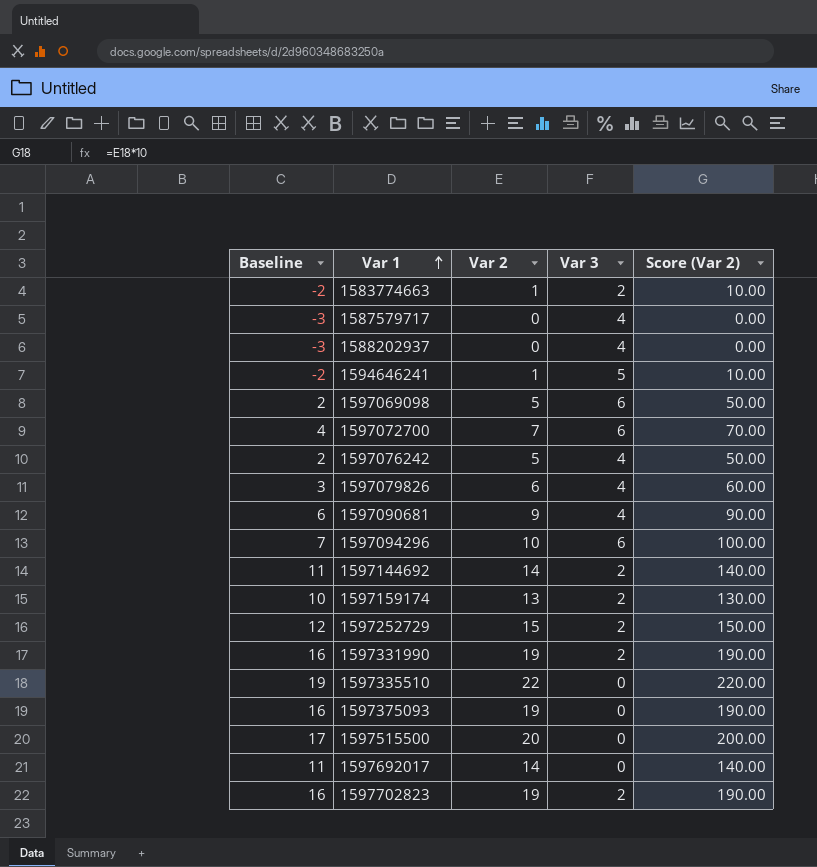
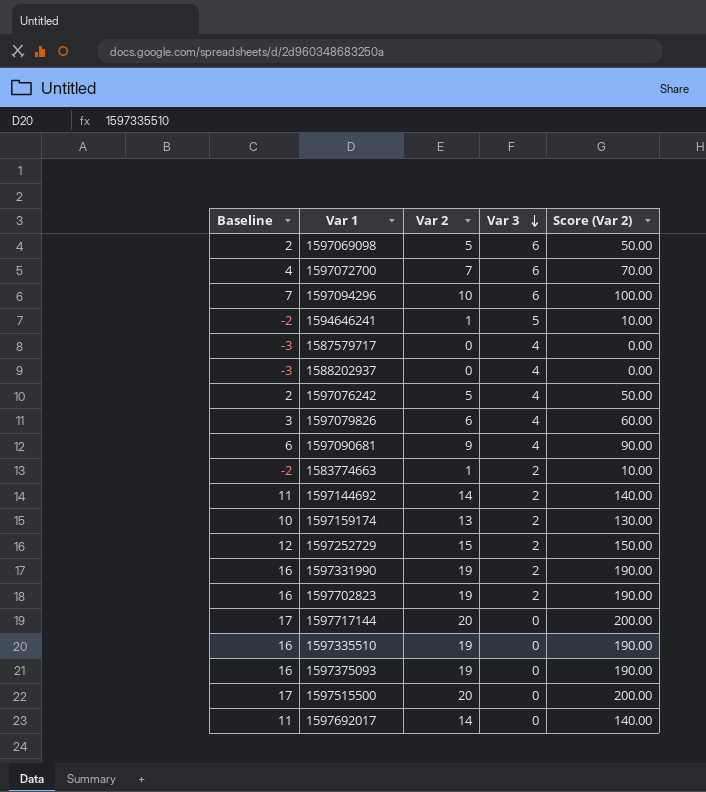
row order: Var 1 ascending -> Var 3 descending
row 1597717144: none -> 17 | 20 | 0 | 200.00
1597335510 | Baseline: 19 -> 16
1597335510 | Var 2: 22 -> 19
1597335510 | Score (Var 2): 220.00 -> 190.00

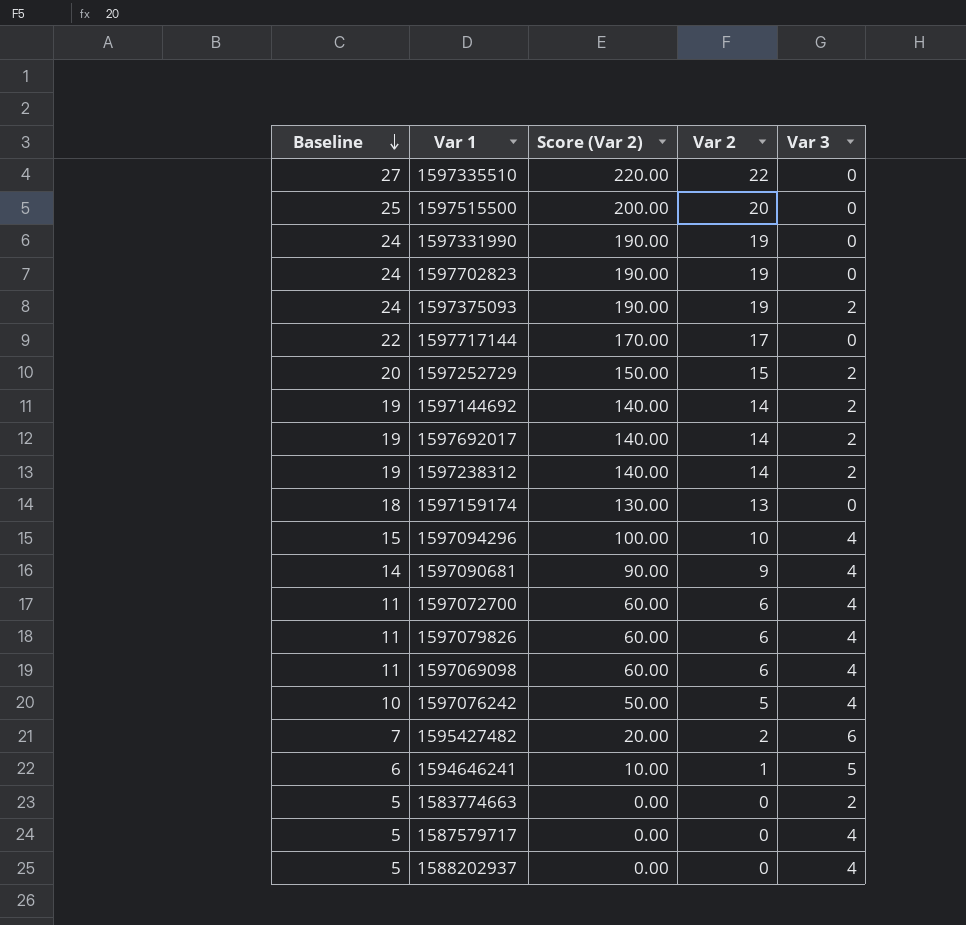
row order: Var 3 descending -> Baseline descending
column Baseline | formula: [Var 2] - 3 -> [Var 2] + 5
column Score (Var 2) | position: 5 -> 3
1597335510 | Score (Var 2): 190.00 -> 220.00
1597335510 | Var 2: 19 -> 22
1597331990 | Var 3: 2 -> 0
1597702823 | Var 3: 2 -> 0
1597375093 | Var 3: 0 -> 2
1597717144 | Score (Var 2): 200.00 -> 170.00
1597717144 | Var 2: 20 -> 17
1597692017 | Var 3: 0 -> 2
row 1597238312: none -> 19 | 140.00 | 14 | 2
1597159174 | Var 3: 2 -> 0
1597094296 | Var 3: 6 -> 4
1597072700 | Score (Var 2): 70.00 -> 60.00
1597072700 | Var 2: 7 -> 6
1597072700 | Var 3: 6 -> 4
1597069098 | Score (Var 2): 50.00 -> 60.00
1597069098 | Var 2: 5 -> 6
1597069098 | Var 3: 6 -> 4
row 1595427482: none -> 7 | 20.00 | 2 | 6
1583774663 | Score (Var 2): 10.00 -> 0.00
1583774663 | Var 2: 1 -> 0

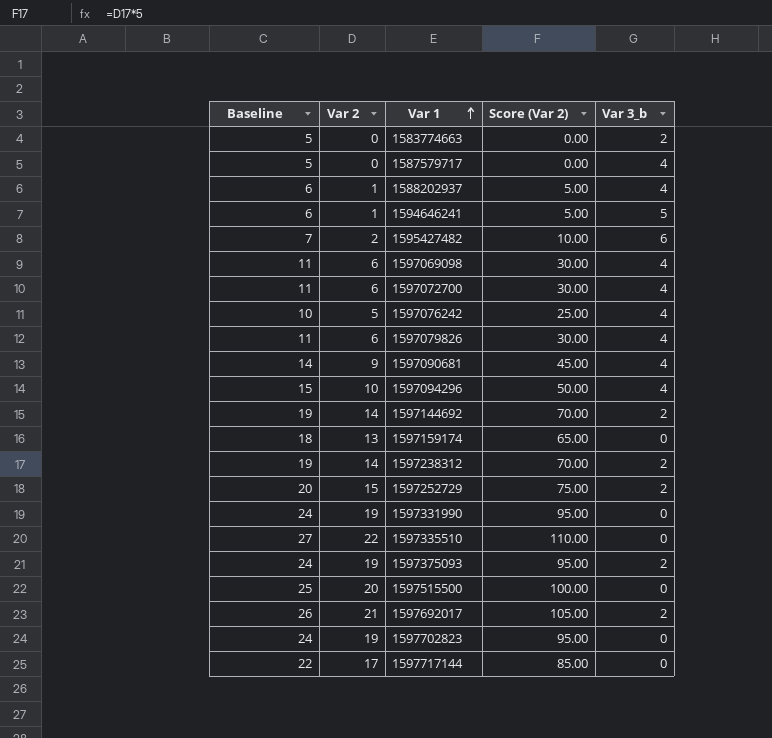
row order: Baseline descending -> Var 1 ascending
column Var 2 | position: 4 -> 2
column Score (Var 2) | formula: [Var 2] * 10 -> [Var 2] * 5
column name: Var 3 -> Var 3_b
1588202937 | Baseline: 5 -> 6
1588202937 | Var 2: 0 -> 1
1597692017 | Baseline: 19 -> 26
1597692017 | Var 2: 14 -> 21

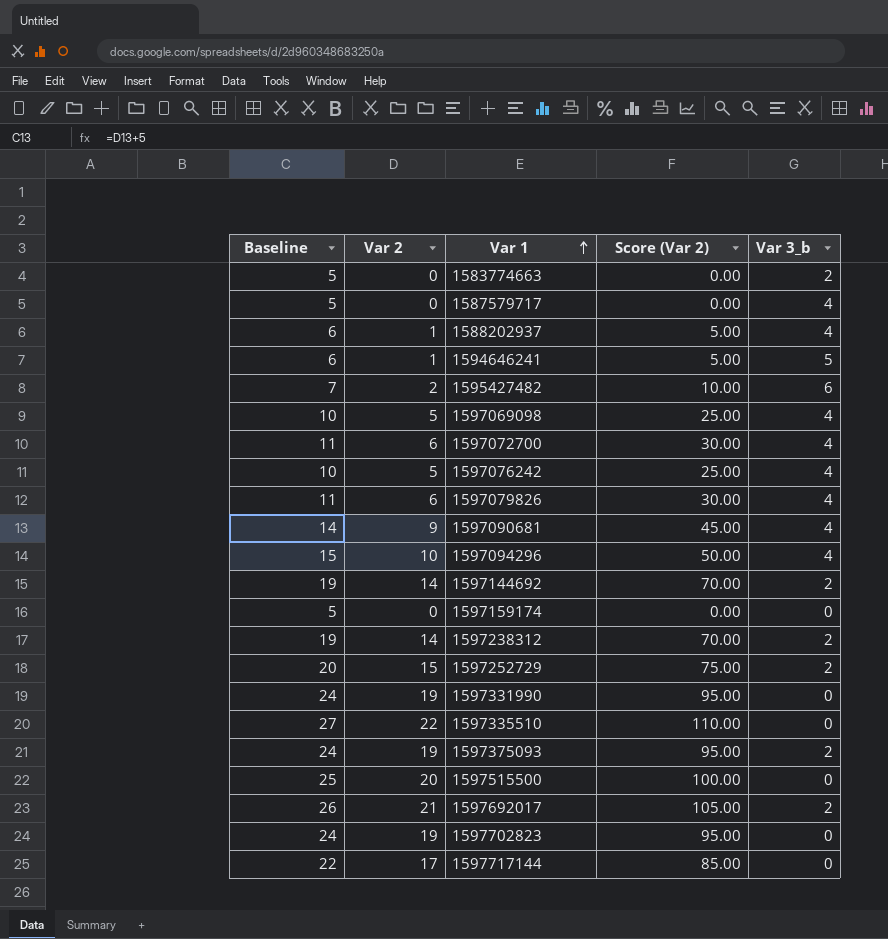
1597069098 | Baseline: 11 -> 10
1597069098 | Var 2: 6 -> 5
1597069098 | Score (Var 2): 30.00 -> 25.00
1597159174 | Baseline: 18 -> 5
1597159174 | Var 2: 13 -> 0
1597159174 | Score (Var 2): 65.00 -> 0.00

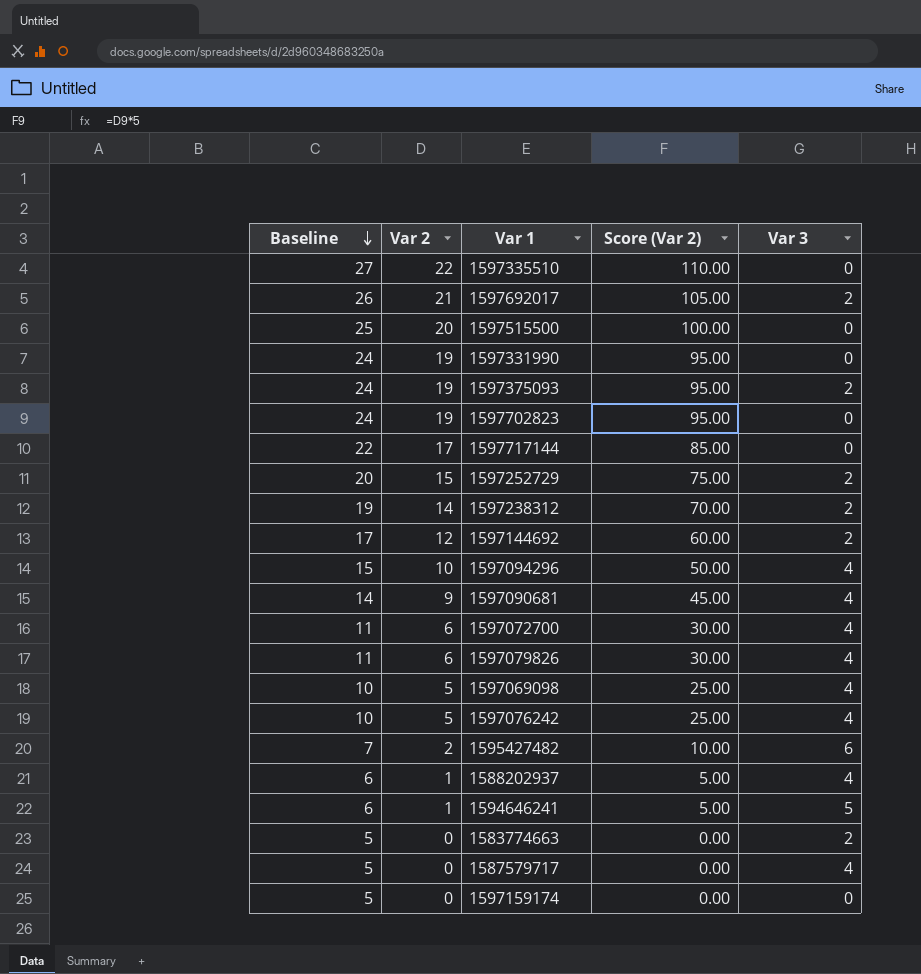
row order: Var 1 ascending -> Baseline descending
column name: Var 3_b -> Var 3
1597144692 | Baseline: 19 -> 17
1597144692 | Var 2: 14 -> 12
1597144692 | Score (Var 2): 70.00 -> 60.00

